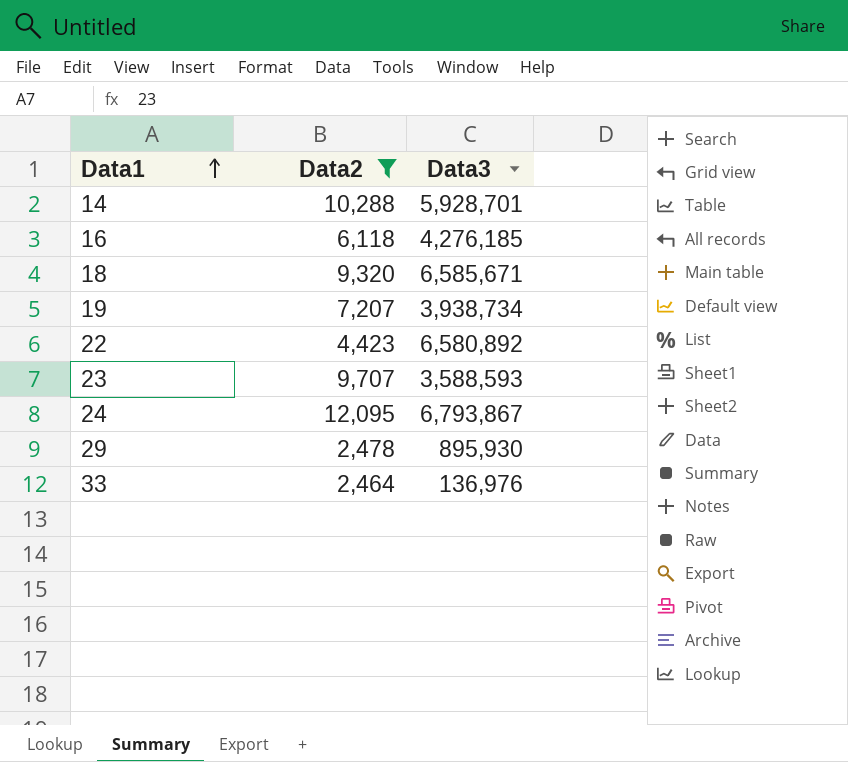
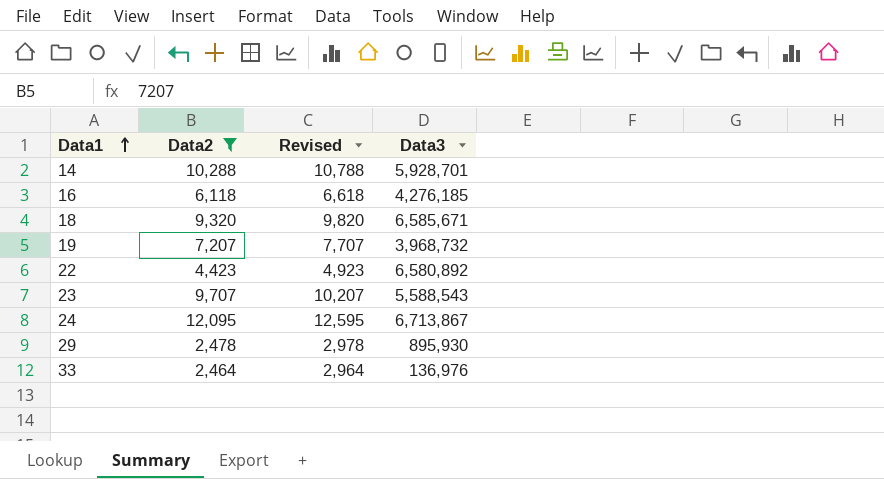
column Revised | formula: none -> [Data2] + 500
19 | Data3: 3,938,734 -> 3,968,732
23 | Data3: 3,588,593 -> 5,588,543
24 | Data3: 6,793,867 -> 6,713,867

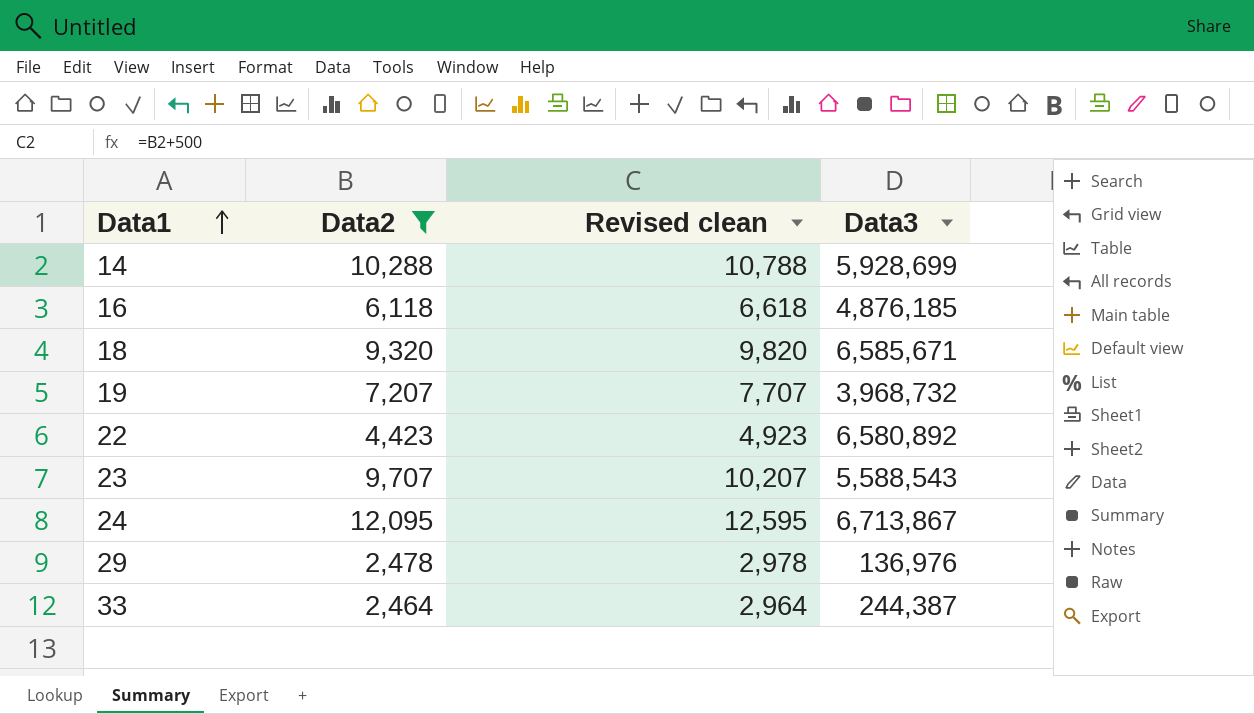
column name: Revised -> Revised clean
14 | Data3: 5,928,701 -> 5,928,699
16 | Data3: 4,276,185 -> 4,876,185
29 | Data3: 895,930 -> 136,976
33 | Data3: 136,976 -> 244,387

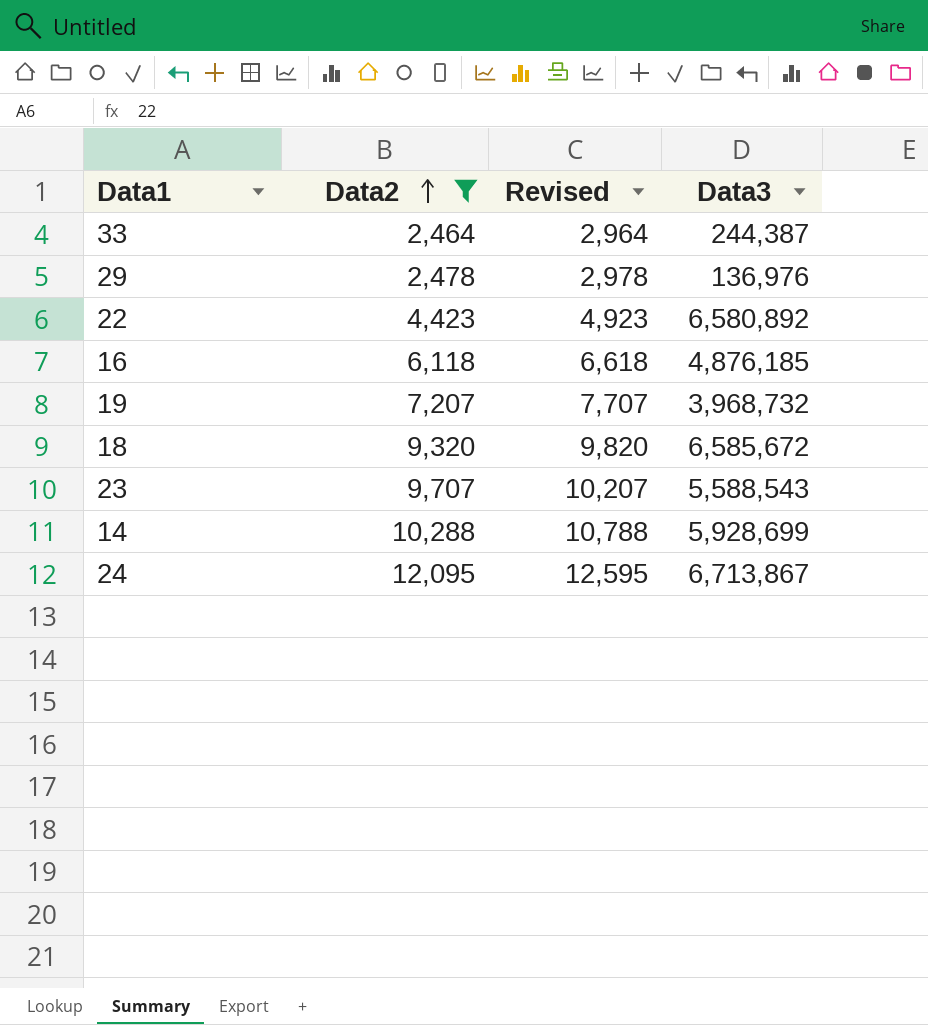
row order: Data1 ascending -> Data2 ascending
column name: Revised clean -> Revised
18 | Data3: 6,585,671 -> 6,585,672

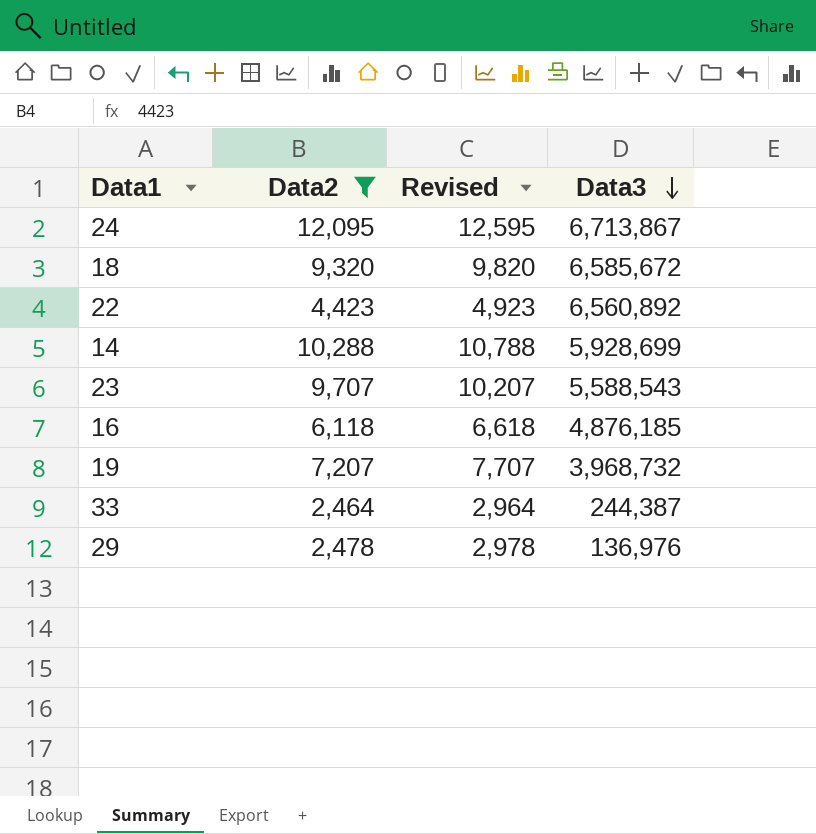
row order: Data2 ascending -> Data3 descending
22 | Data3: 6,580,892 -> 6,560,892

